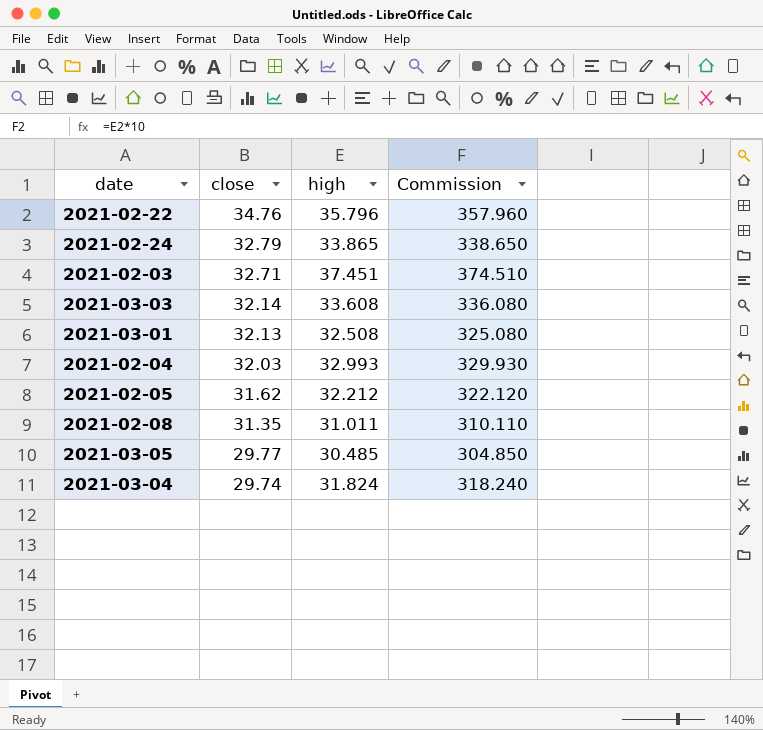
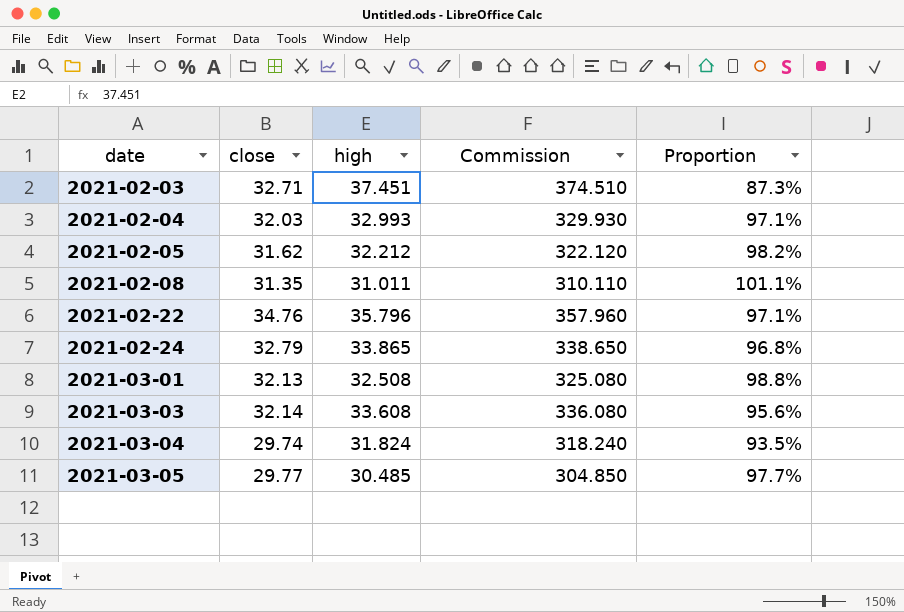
row order: close descending -> date ascending
column Proportion | formula: none -> [close] / [high]

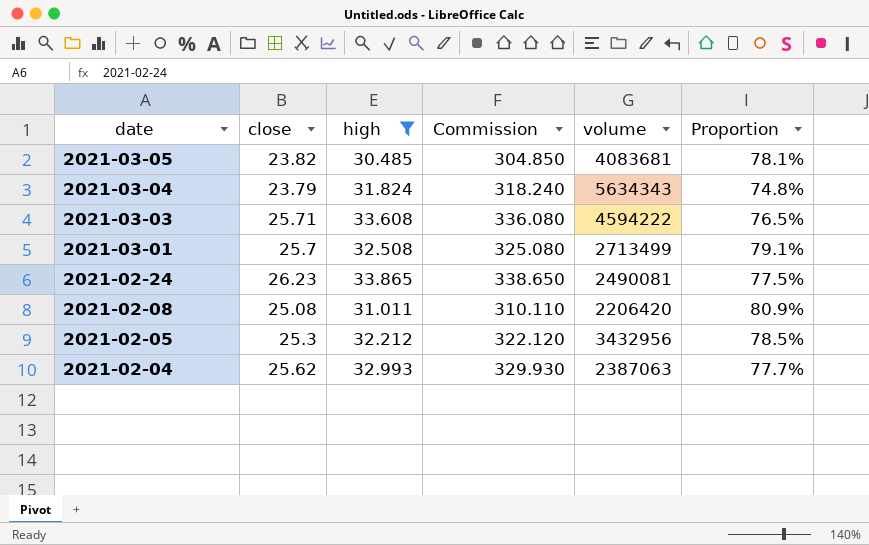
filter: none -> high <= 33.865
row order: date ascending -> date descending
column volume | position: none -> 5
2021-03-05 | close: 29.77 -> 23.82
2021-03-05 | Proportion: 97.7% -> 78.1%
2021-03-04 | close: 29.74 -> 23.79
2021-03-04 | Proportion: 93.5% -> 74.8%
2021-03-03 | close: 32.14 -> 25.71
2021-03-03 | Proportion: 95.6% -> 76.5%
2021-03-01 | close: 32.13 -> 25.7
2021-03-01 | Proportion: 98.8% -> 79.1%
2021-02-24 | close: 32.79 -> 26.23
2021-02-24 | Proportion: 96.8% -> 77.5%
2021-02-08 | close: 31.35 -> 25.08
2021-02-08 | Proportion: 101.1% -> 80.9%
2021-02-05 | close: 31.62 -> 25.3
2021-02-05 | Proportion: 98.2% -> 78.5%
2021-02-04 | close: 32.03 -> 25.62
2021-02-04 | Proportion: 97.1% -> 77.7%

